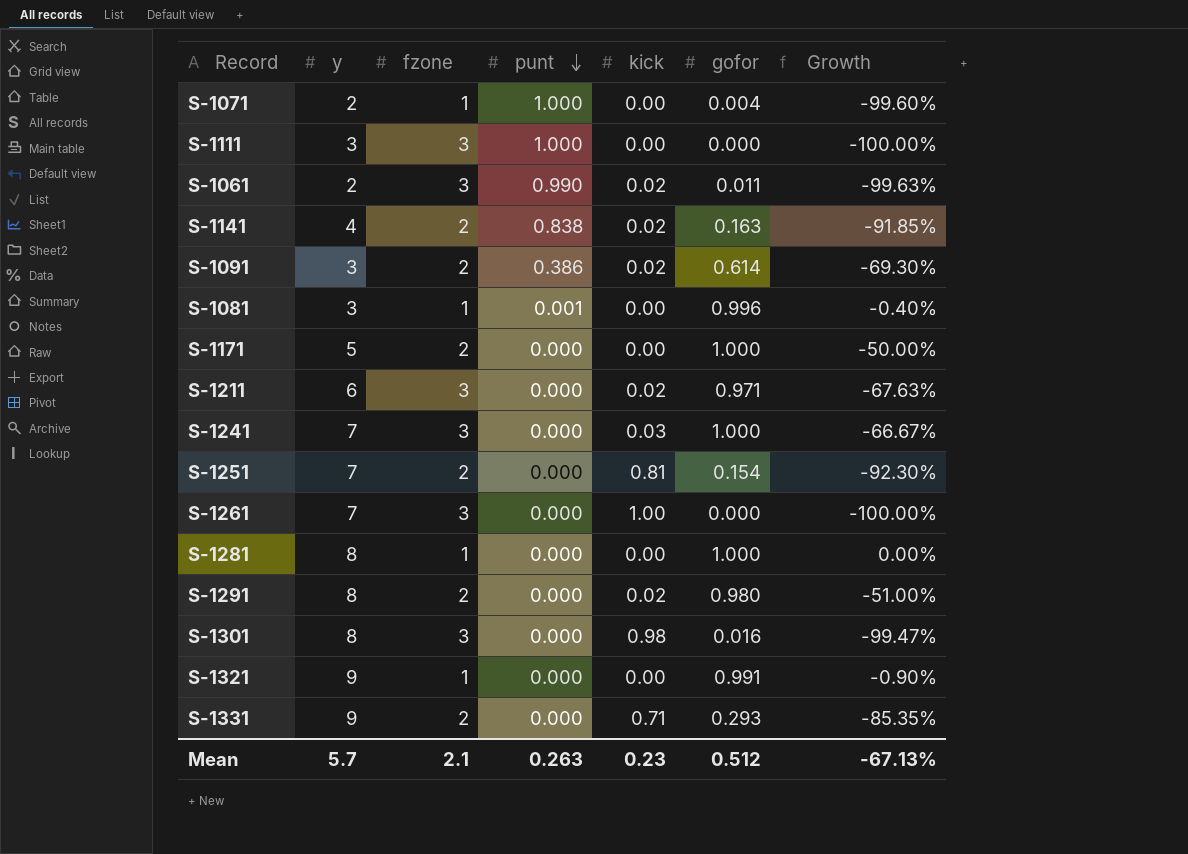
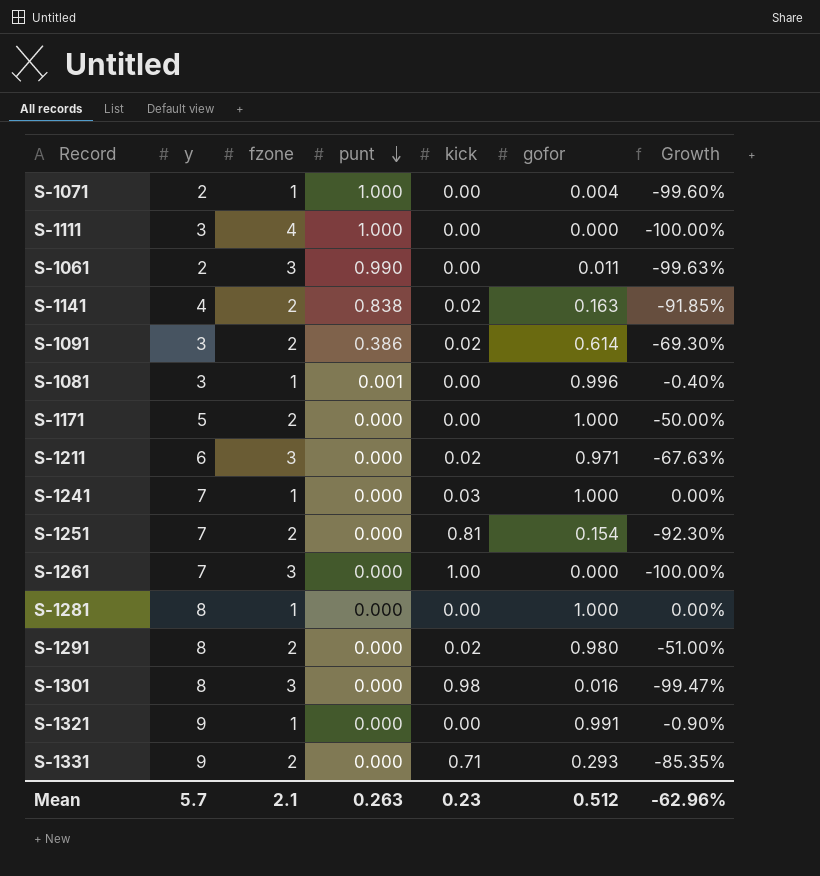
S-1111 | fzone: 3 -> 4
S-1061 | kick: 0.02 -> 0.00
S-1241 | fzone: 3 -> 1
S-1241 | Growth: -66.67% -> 0.00%
Mean | Growth: -67.13% -> -62.96%

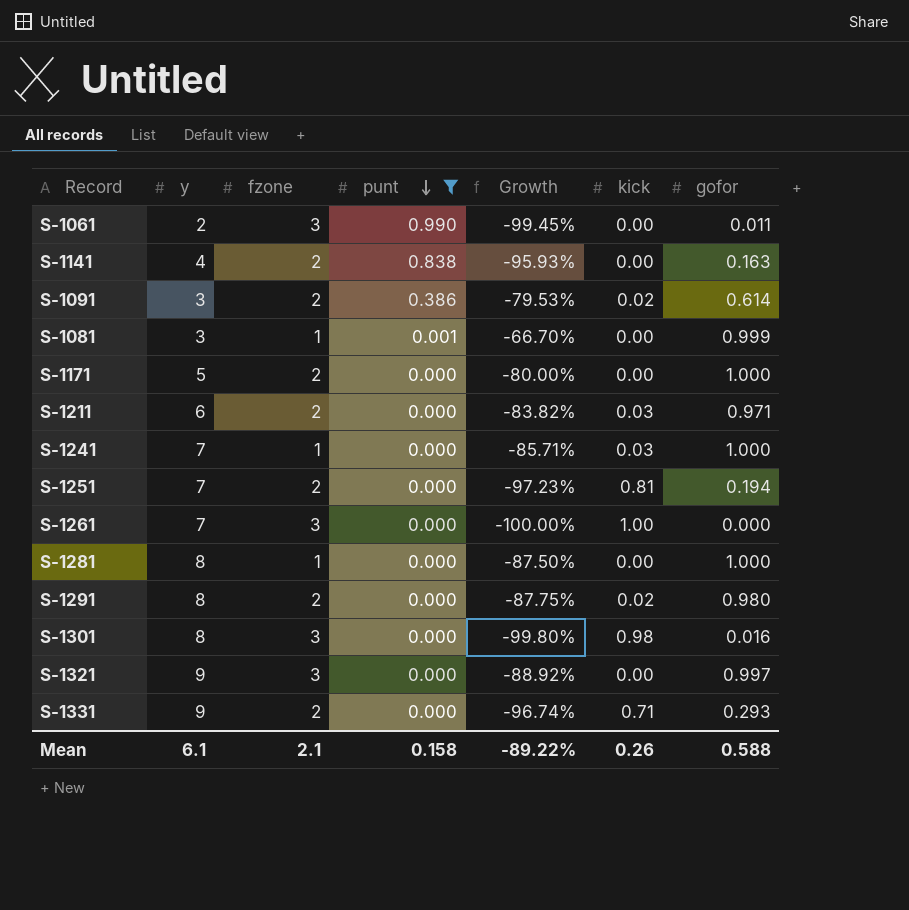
filter: none -> punt != 1.000
column Growth | formula: ([gofor] - [fzone]) / [fzone] -> ([gofor] - [y]) / [y]
column Growth | position: 7 -> 5
S-1141 | kick: 0.02 -> 0.00
S-1081 | gofor: 0.996 -> 0.999
S-1211 | fzone: 3 -> 2
S-1211 | kick: 0.02 -> 0.03
S-1251 | gofor: 0.154 -> 0.194
S-1321 | fzone: 1 -> 3
S-1321 | gofor: 0.991 -> 0.997
Mean | y: 5.7 -> 6.1
Mean | punt: 0.263 -> 0.158
Mean | Growth: -62.96% -> -89.22%
Mean | kick: 0.23 -> 0.26
Mean | gofor: 0.512 -> 0.588

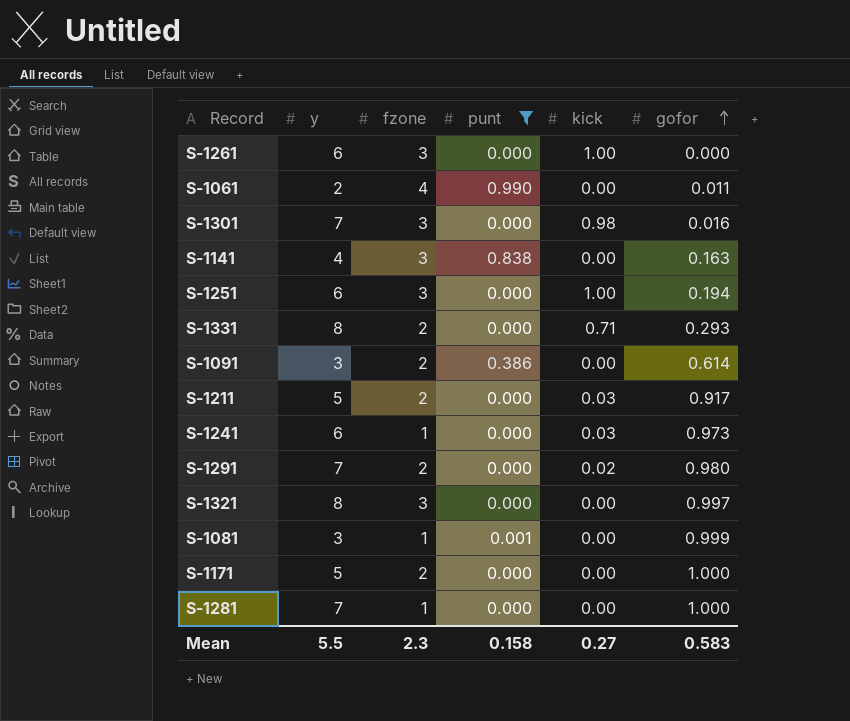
row order: punt descending -> gofor ascending
column Growth | formula: ([gofor] - [y]) / [y] -> none
S-1261 | y: 7 -> 6
S-1061 | fzone: 3 -> 4
S-1301 | y: 8 -> 7
S-1141 | fzone: 2 -> 3
S-1251 | y: 7 -> 6
S-1251 | fzone: 2 -> 3
S-1251 | kick: 0.81 -> 1.00
S-1331 | y: 9 -> 8
S-1091 | kick: 0.02 -> 0.00
S-1211 | y: 6 -> 5
S-1211 | gofor: 0.971 -> 0.917
S-1241 | y: 7 -> 6
S-1241 | gofor: 1.000 -> 0.973
S-1291 | y: 8 -> 7
S-1321 | y: 9 -> 8
S-1281 | y: 8 -> 7
Mean | y: 6.1 -> 5.5
Mean | fzone: 2.1 -> 2.3
Mean | kick: 0.26 -> 0.27
Mean | gofor: 0.588 -> 0.583

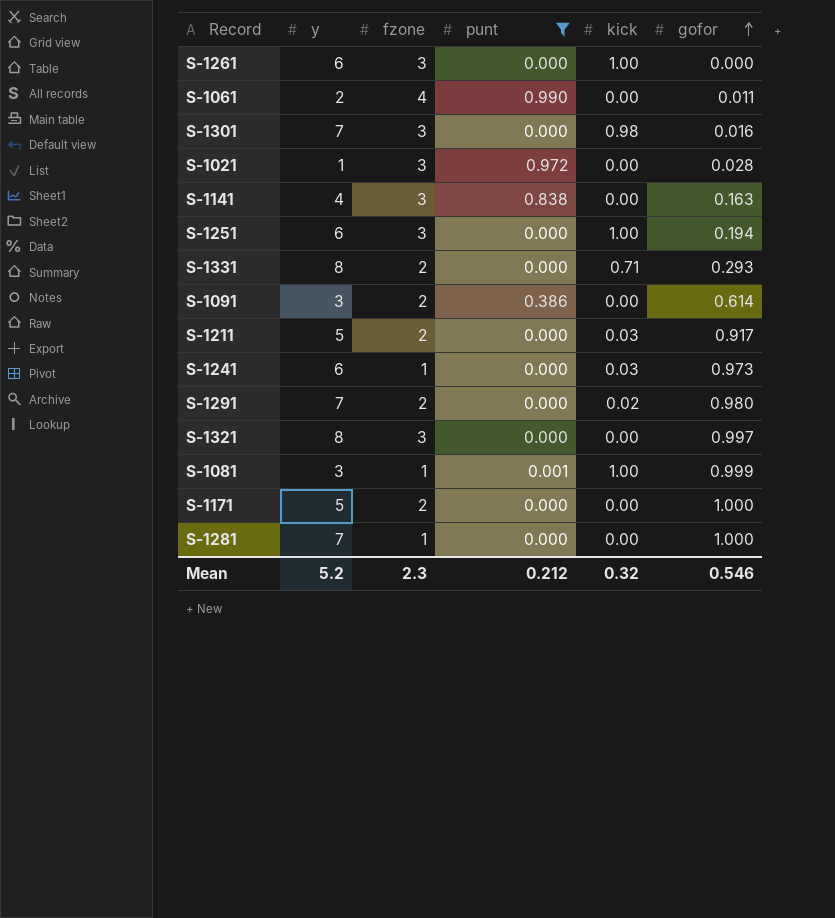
row S-1021: none -> 1 | 3 | 0.972 | 0.00 | 0.028
S-1081 | kick: 0.00 -> 1.00
Mean | y: 5.5 -> 5.2
Mean | punt: 0.158 -> 0.212
Mean | kick: 0.27 -> 0.32
Mean | gofor: 0.583 -> 0.546

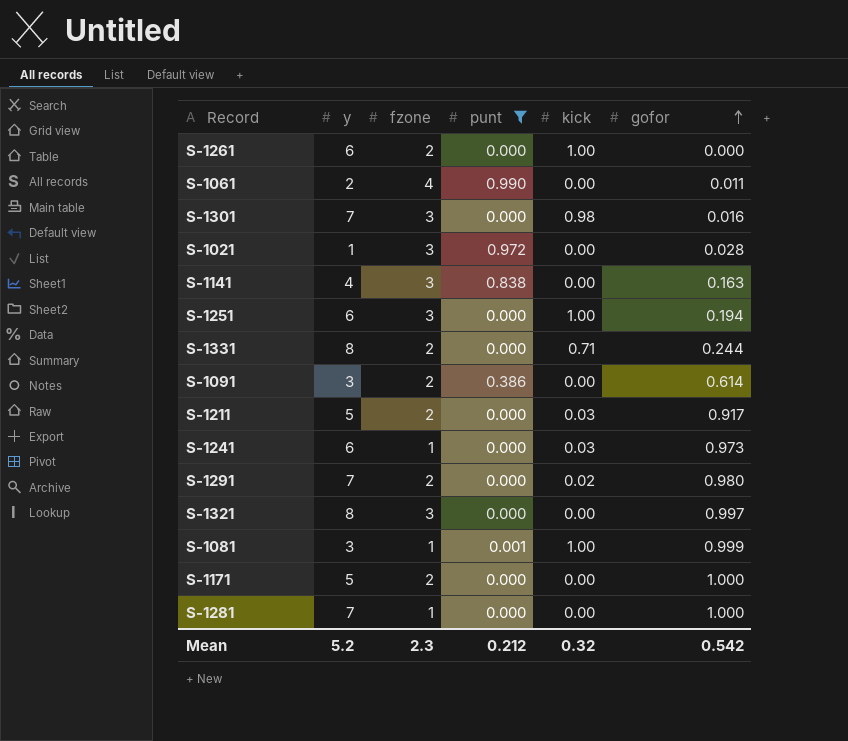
S-1261 | fzone: 3 -> 2
S-1331 | gofor: 0.293 -> 0.244
Mean | gofor: 0.546 -> 0.542

